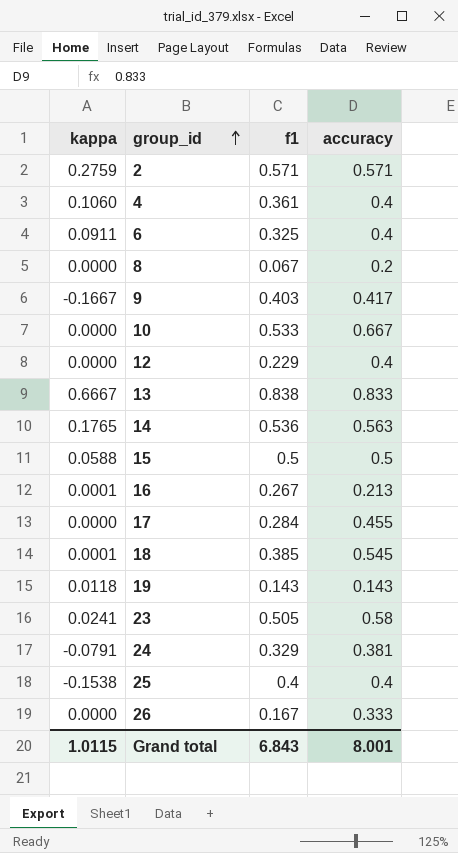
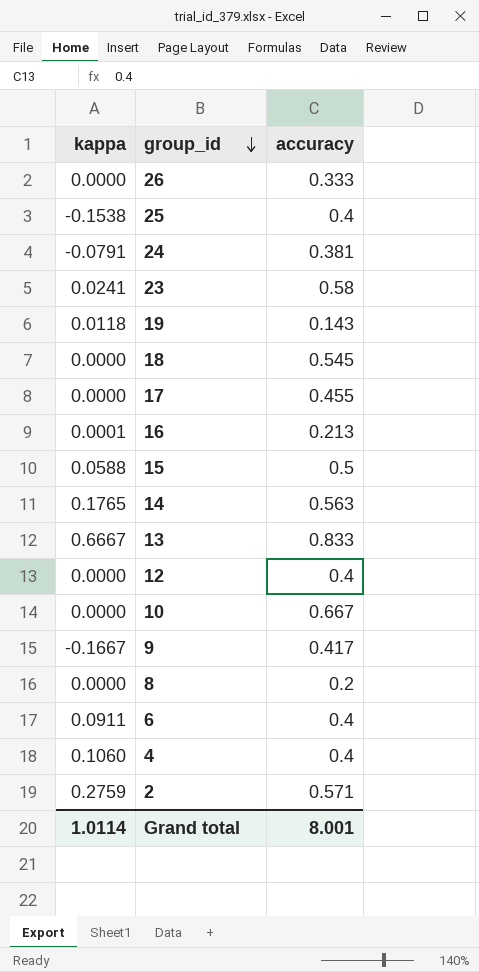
row order: group_id ascending -> group_id descending
column f1 | position: 3 -> none
18 | kappa: 0.0001 -> 0.0000
Grand total | kappa: 1.0115 -> 1.0114

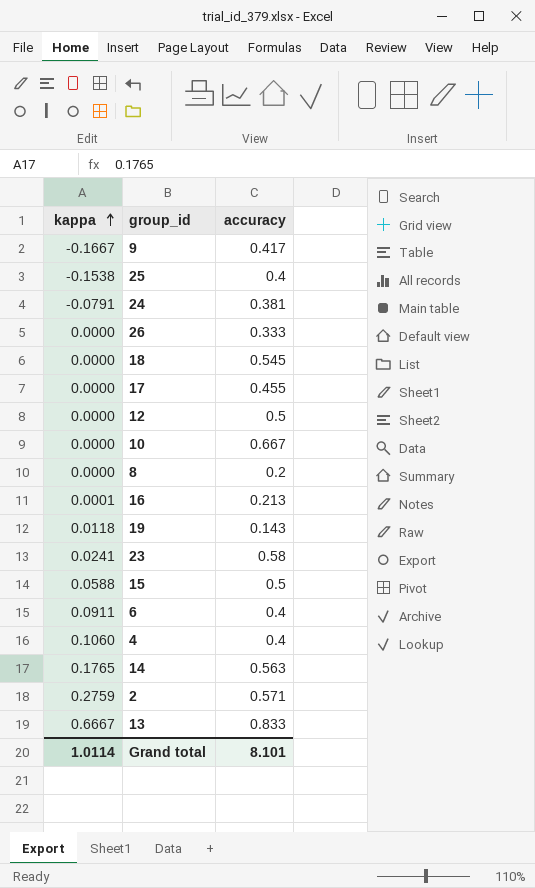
row order: group_id descending -> kappa ascending
12 | accuracy: 0.4 -> 0.5
Grand total | accuracy: 8.001 -> 8.101

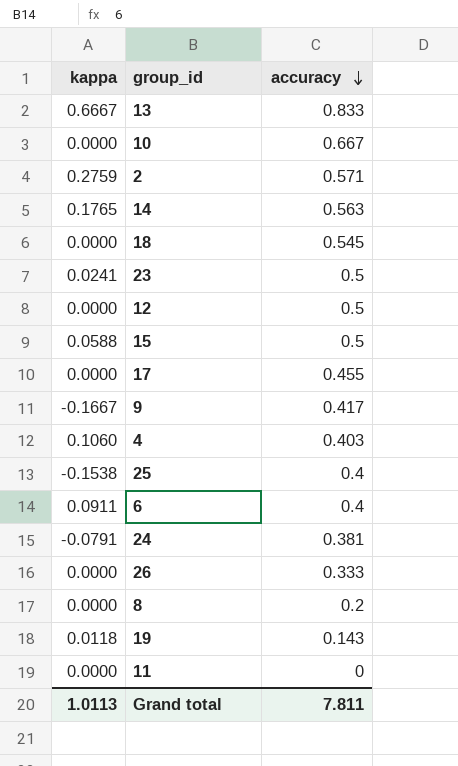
row order: kappa ascending -> accuracy descending
row 16: 0.0001 | 0.213 -> none
23 | accuracy: 0.58 -> 0.5
4 | accuracy: 0.4 -> 0.403
row 11: none -> 0.0000 | 0
Grand total | kappa: 1.0114 -> 1.0113
Grand total | accuracy: 8.101 -> 7.811

